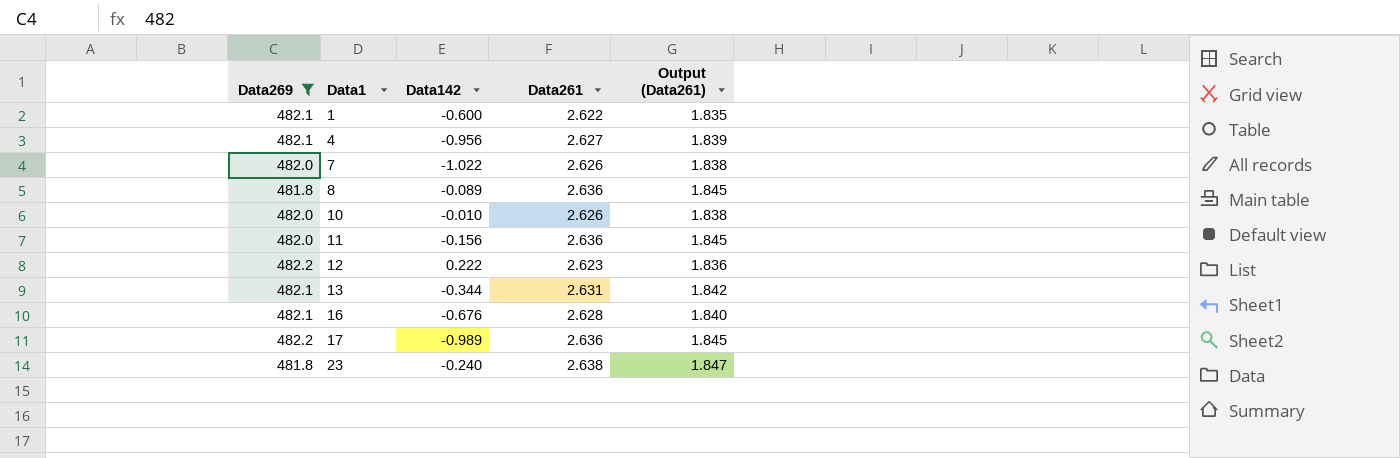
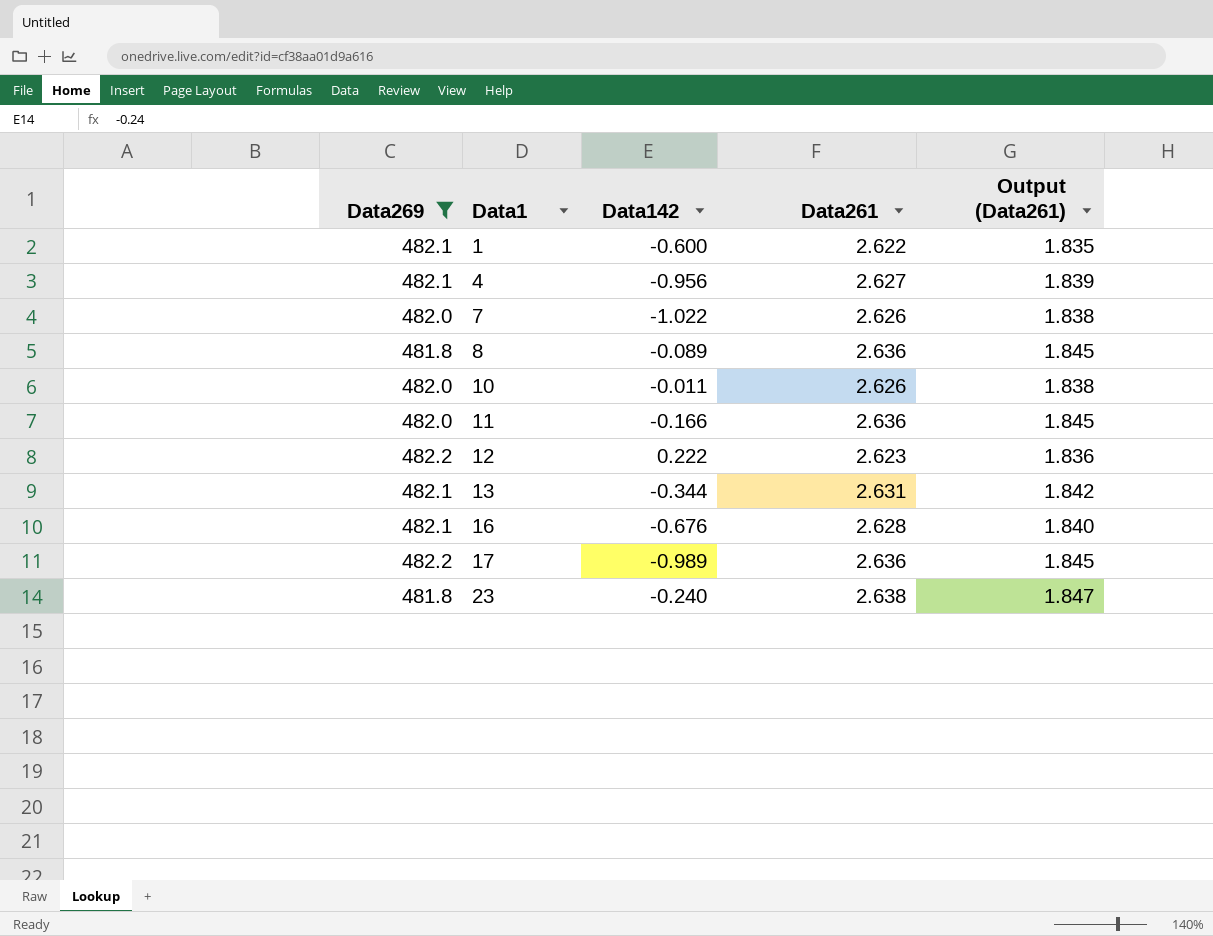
10 | Data142: -0.010 -> -0.011
11 | Data142: -0.156 -> -0.166

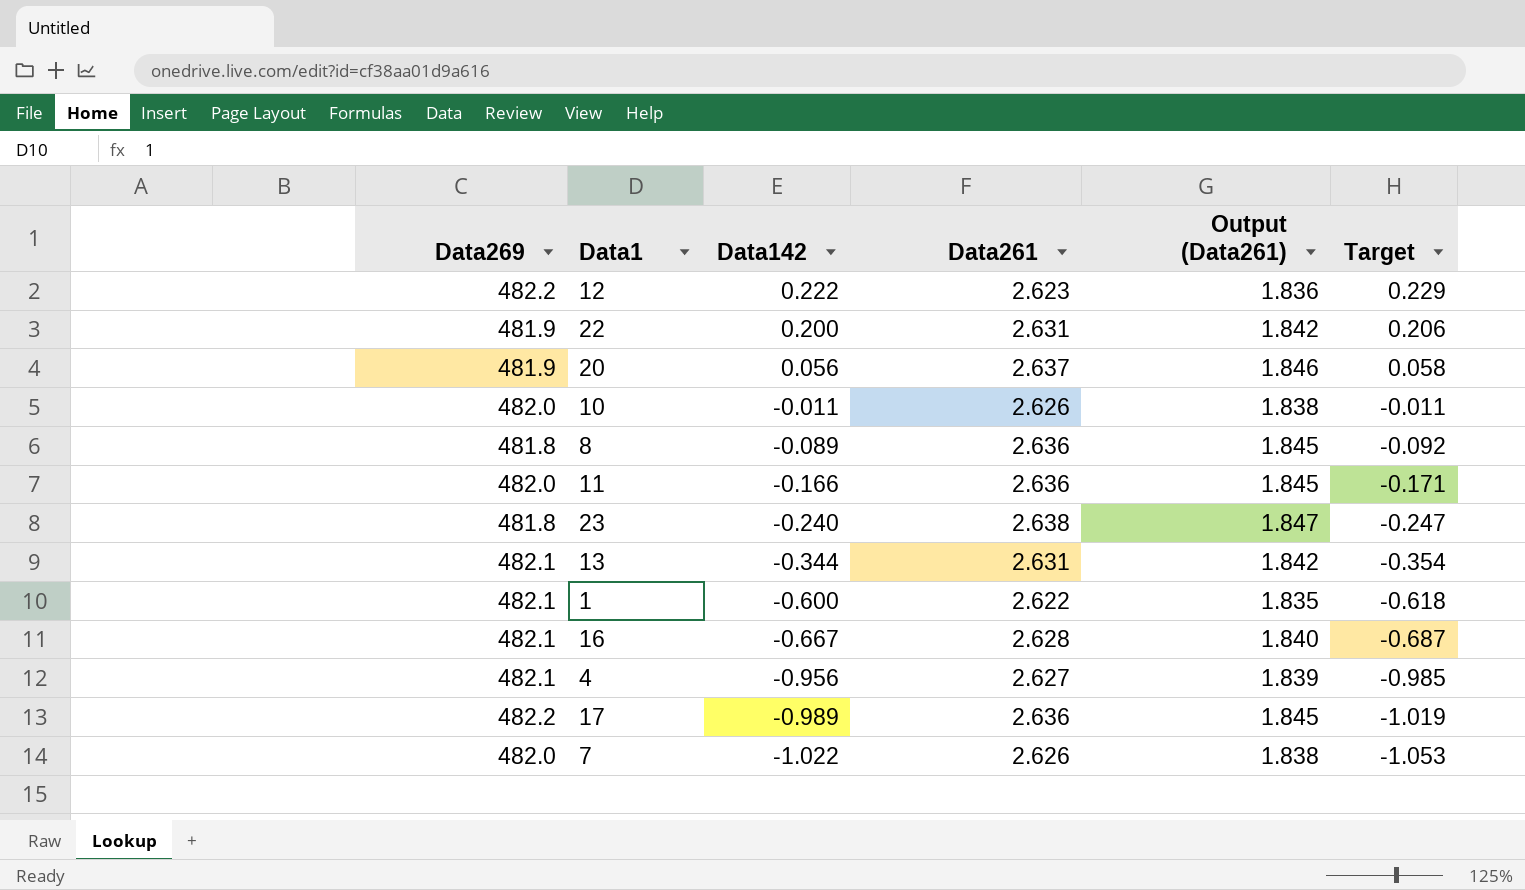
filter: Data269 != 481.9 -> none
row order: Data1 ascending -> Data142 descending
column Target | formula: none -> [Data142] * 1.03
16 | Data142: -0.676 -> -0.667

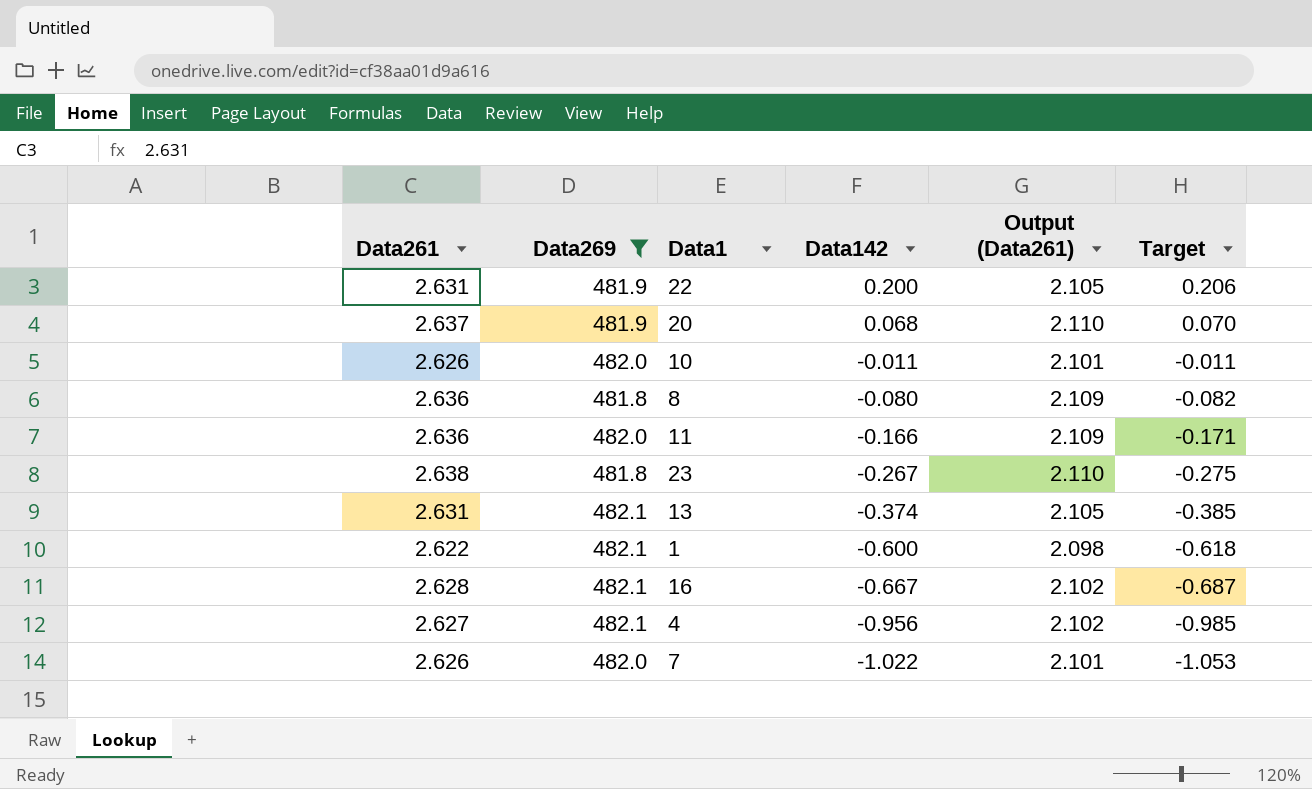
filter: none -> Data269 != 482.2
column Data261 | position: 4 -> 1
column Output (Data261) | formula: [Data261] * 0.7 -> [Data261] * 0.8
20 | Data142: 0.056 -> 0.068
20 | Target: 0.058 -> 0.070
8 | Data142: -0.089 -> -0.080
8 | Target: -0.092 -> -0.082
23 | Data142: -0.240 -> -0.267
23 | Target: -0.247 -> -0.275
13 | Data142: -0.344 -> -0.374
13 | Target: -0.354 -> -0.385

